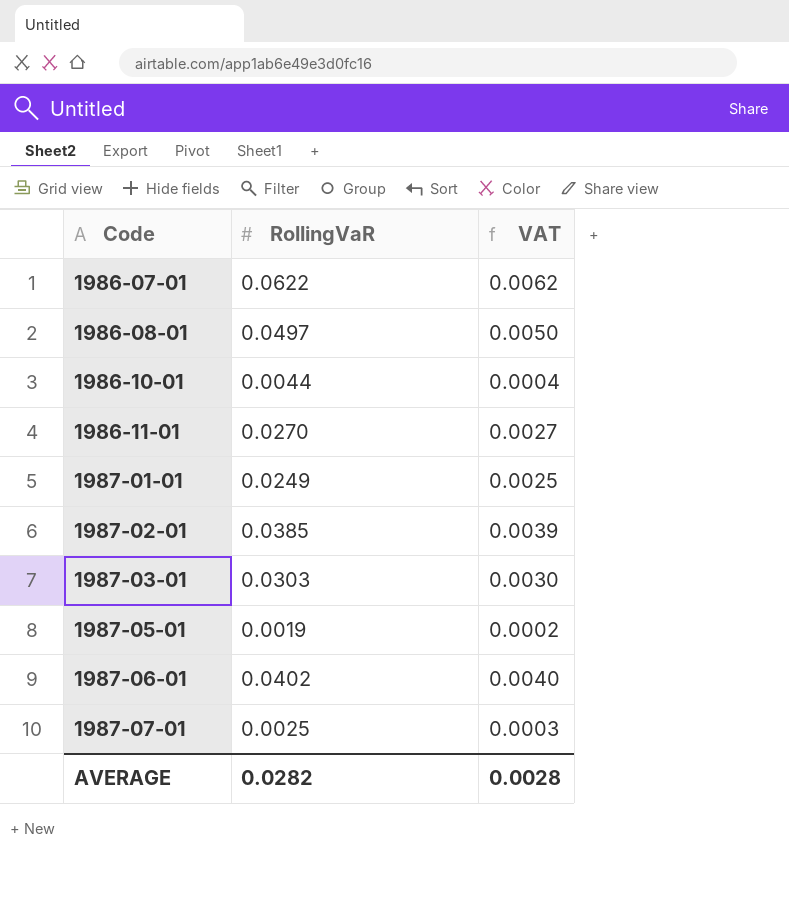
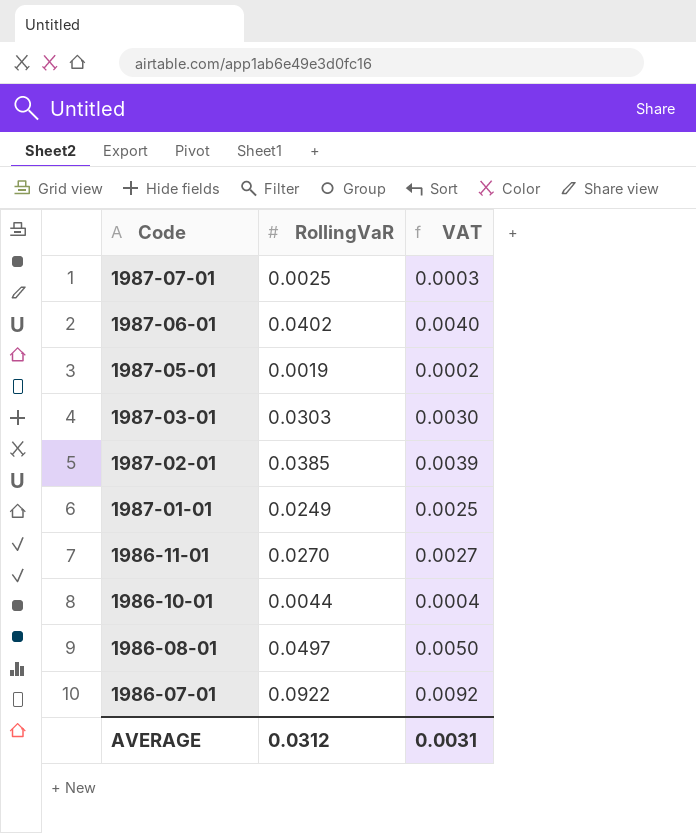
row order: Code ascending -> Code descending
1986-07-01 | RollingVaR: 0.0622 -> 0.0922
1986-07-01 | VAT: 0.0062 -> 0.0092
AVERAGE | RollingVaR: 0.0282 -> 0.0312
AVERAGE | VAT: 0.0028 -> 0.0031

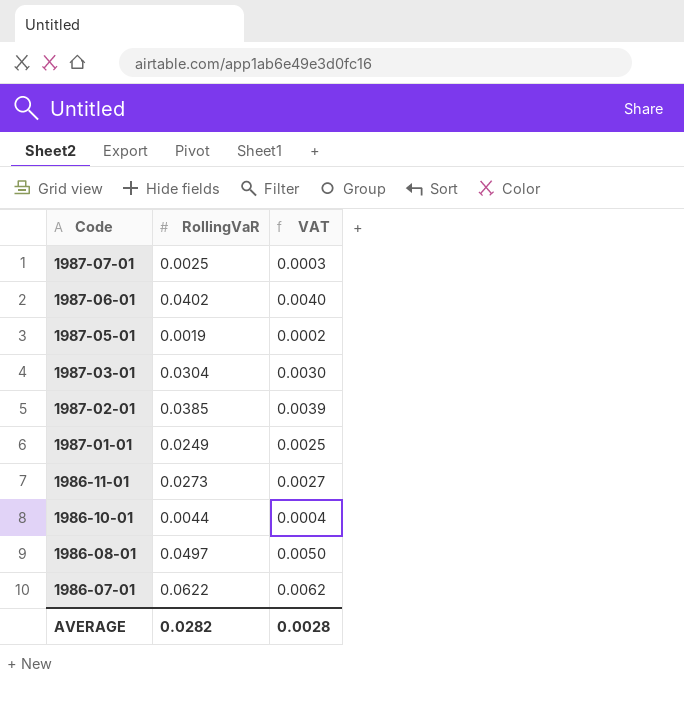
1987-03-01 | RollingVaR: 0.0303 -> 0.0304
1986-11-01 | RollingVaR: 0.0270 -> 0.0273
1986-07-01 | RollingVaR: 0.0922 -> 0.0622
1986-07-01 | VAT: 0.0092 -> 0.0062
AVERAGE | RollingVaR: 0.0312 -> 0.0282
AVERAGE | VAT: 0.0031 -> 0.0028

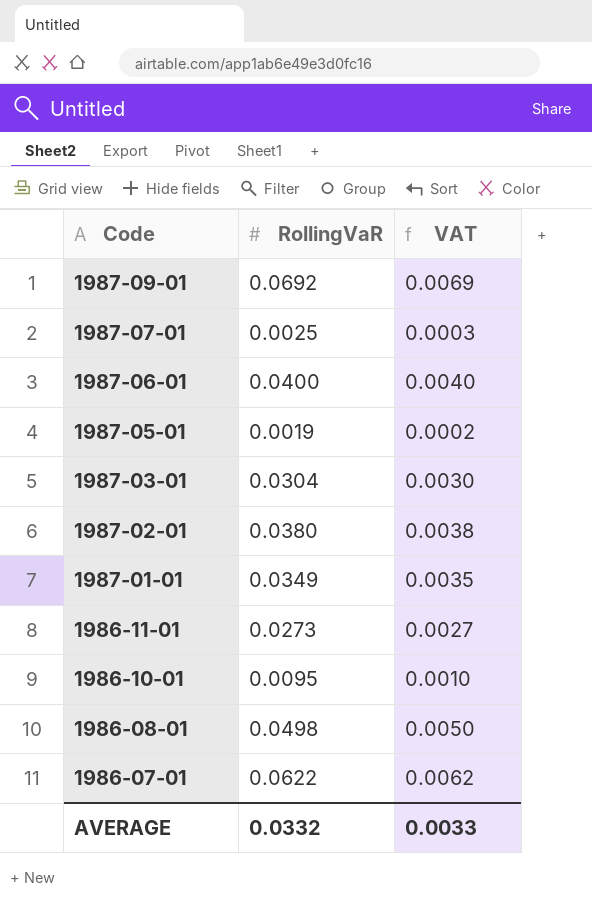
row 1987-09-01: none -> 0.0692 | 0.0069
1987-06-01 | RollingVaR: 0.0402 -> 0.0400
1987-02-01 | RollingVaR: 0.0385 -> 0.0380
1987-02-01 | VAT: 0.0039 -> 0.0038
1987-01-01 | RollingVaR: 0.0249 -> 0.0349
1987-01-01 | VAT: 0.0025 -> 0.0035
1986-10-01 | RollingVaR: 0.0044 -> 0.0095
1986-10-01 | VAT: 0.0004 -> 0.0010
1986-08-01 | RollingVaR: 0.0497 -> 0.0498
AVERAGE | RollingVaR: 0.0282 -> 0.0332
AVERAGE | VAT: 0.0028 -> 0.0033

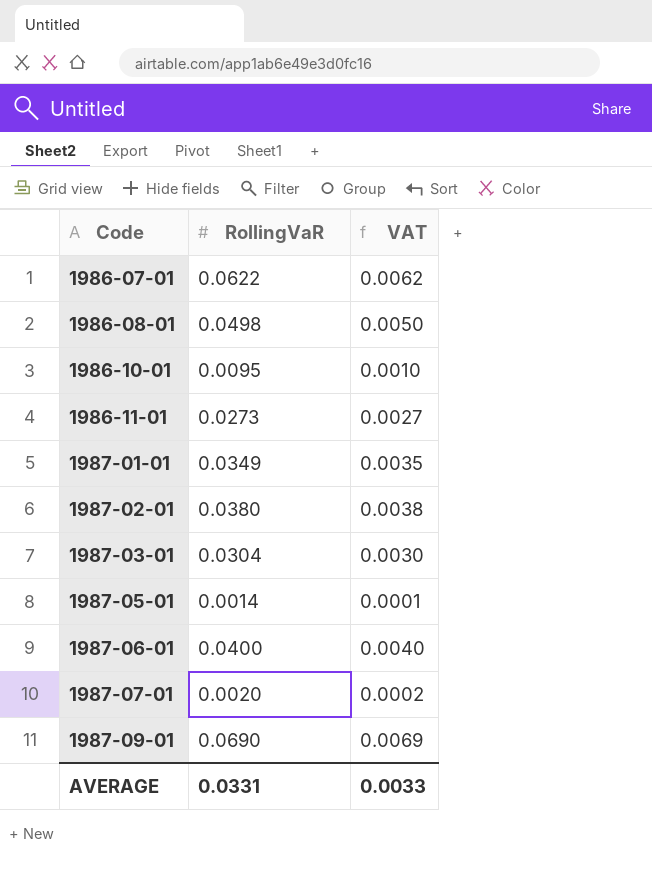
row order: Code descending -> Code ascending
1987-05-01 | RollingVaR: 0.0019 -> 0.0014
1987-05-01 | VAT: 0.0002 -> 0.0001
1987-07-01 | RollingVaR: 0.0025 -> 0.0020
1987-07-01 | VAT: 0.0003 -> 0.0002
1987-09-01 | RollingVaR: 0.0692 -> 0.0690
AVERAGE | RollingVaR: 0.0332 -> 0.0331

